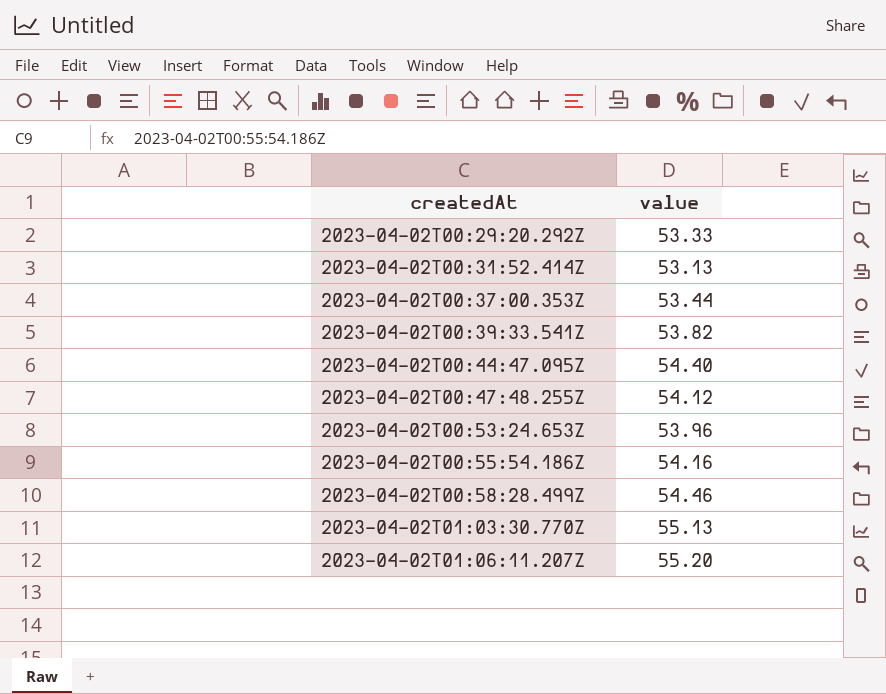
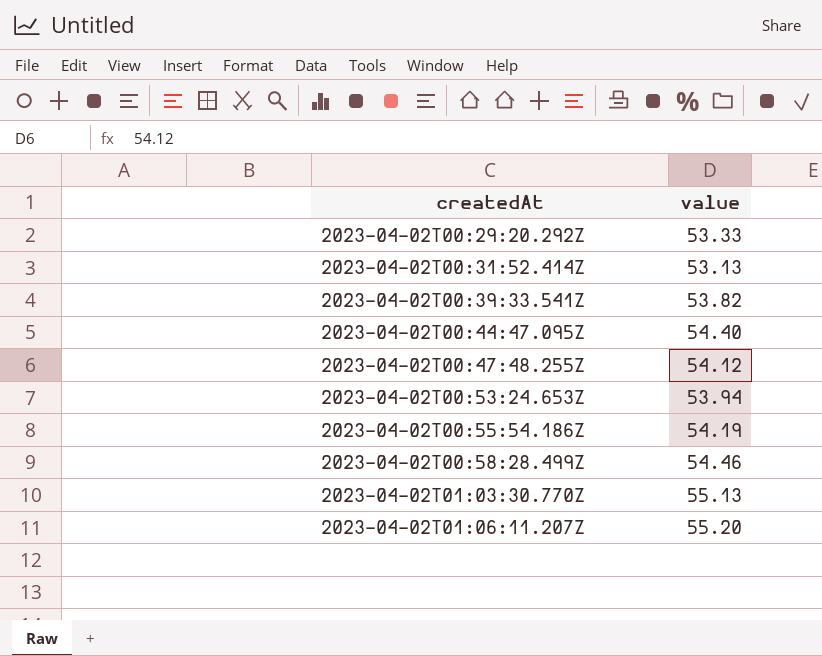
row 2023-04-02T00:37:00.353Z: 53.44 -> none
2023-04-02T00:53:24.653Z | value: 53.96 -> 53.94
2023-04-02T00:55:54.186Z | value: 54.16 -> 54.19

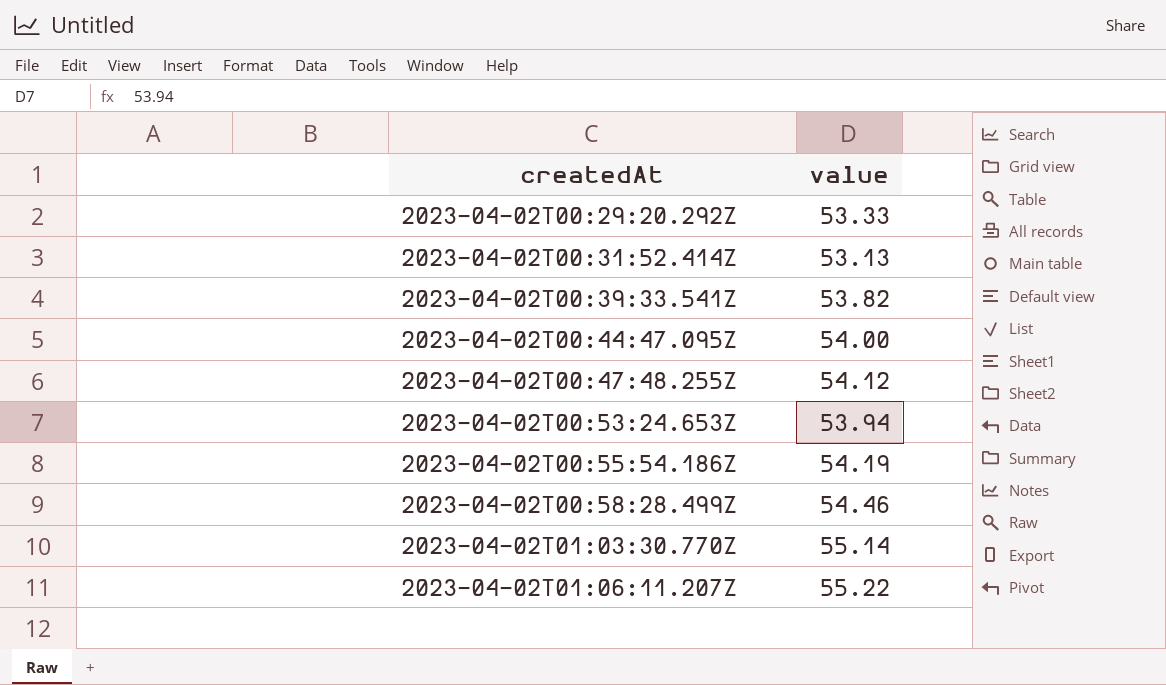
2023-04-02T00:44:47.095Z | value: 54.40 -> 54.00
2023-04-02T01:03:30.770Z | value: 55.13 -> 55.14
2023-04-02T01:06:11.207Z | value: 55.20 -> 55.22

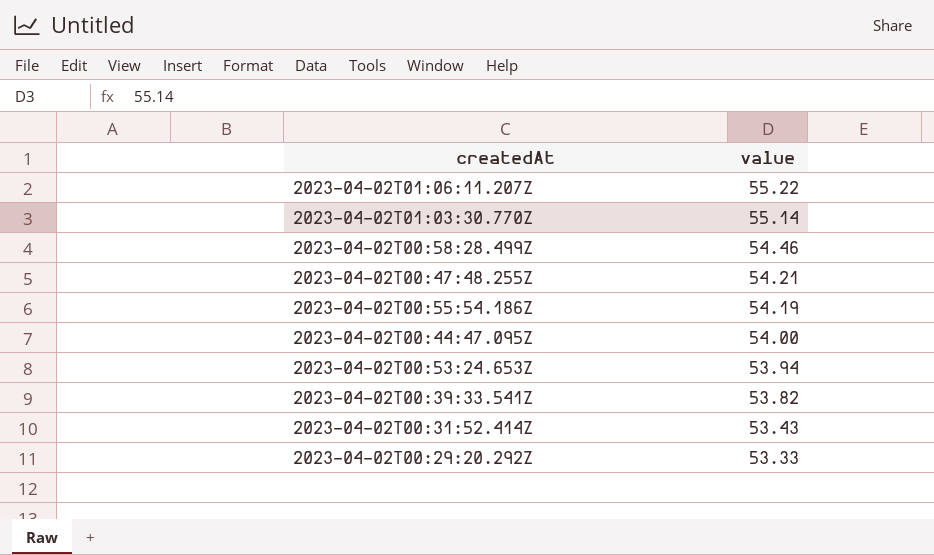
row order: createdAt ascending -> value descending
2023-04-02T00:47:48.255Z | value: 54.12 -> 54.21
2023-04-02T00:31:52.414Z | value: 53.13 -> 53.43

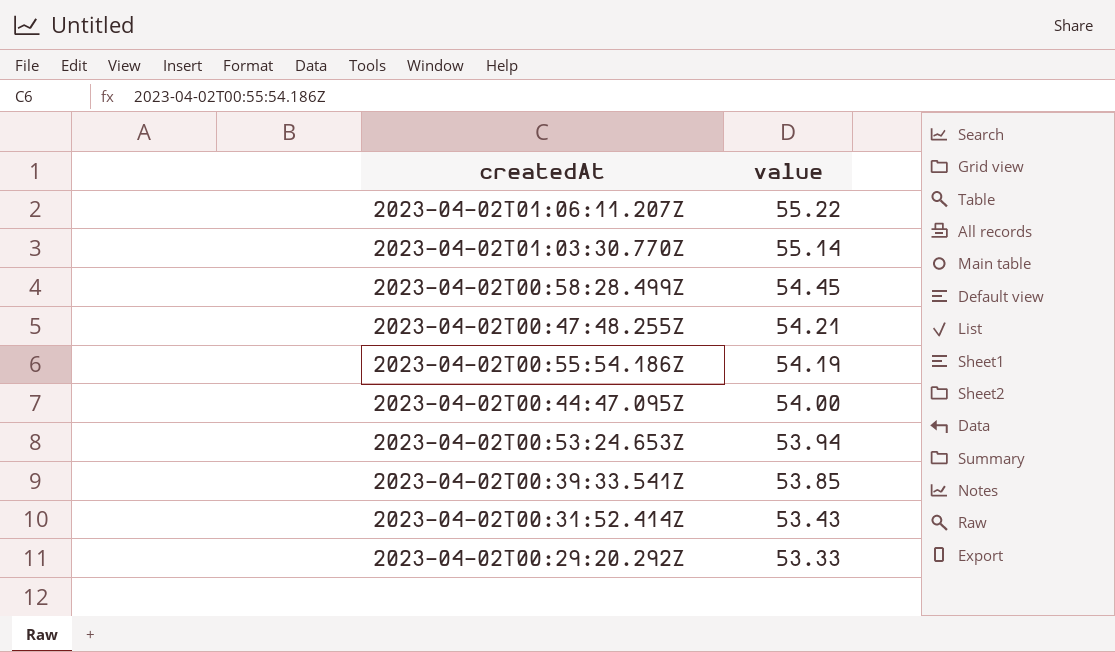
2023-04-02T00:58:28.499Z | value: 54.46 -> 54.45
2023-04-02T00:39:33.541Z | value: 53.82 -> 53.85

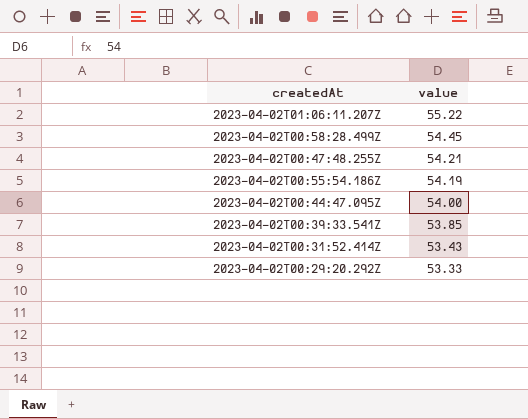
row 2023-04-02T01:03:30.770Z: 55.14 -> none
row 2023-04-02T00:53:24.653Z: 53.94 -> none

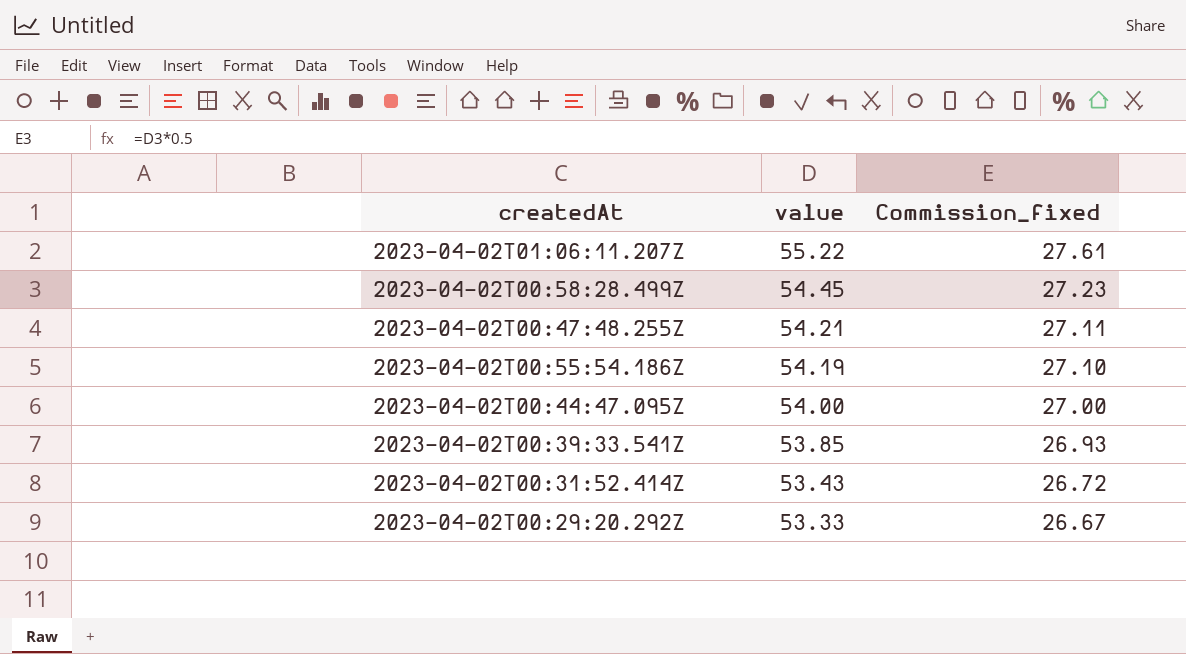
column Commission_fixed | formula: none -> [value] * 0.5

